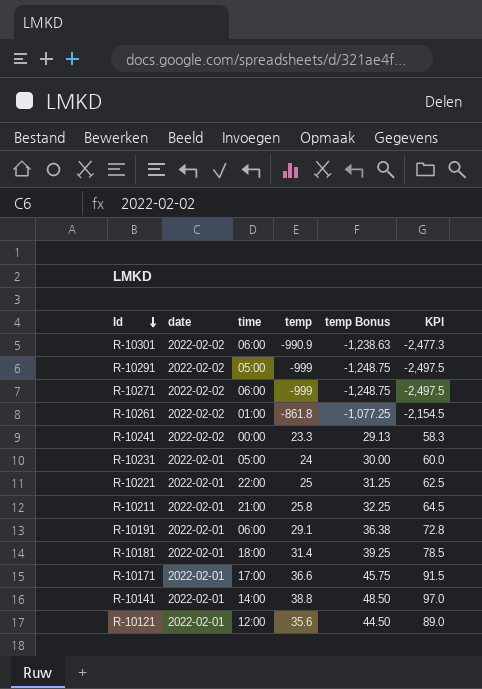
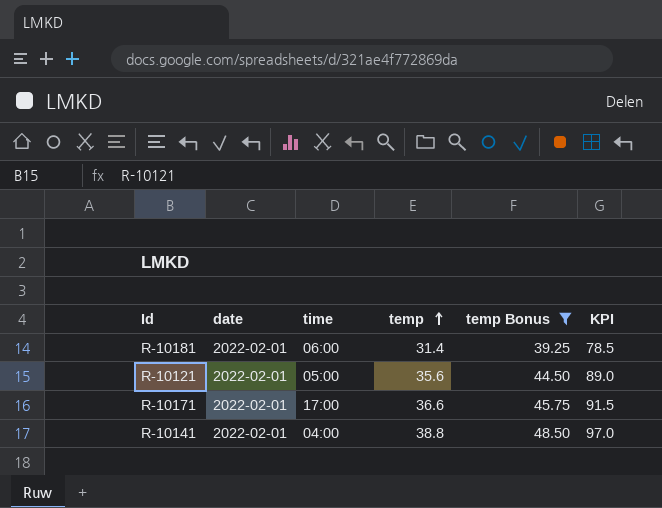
filter: none -> temp Bonus >= 39.25
row order: Id descending -> temp ascending
R-10181 | time: 18:00 -> 06:00
R-10121 | time: 12:00 -> 05:00
R-10141 | time: 14:00 -> 04:00

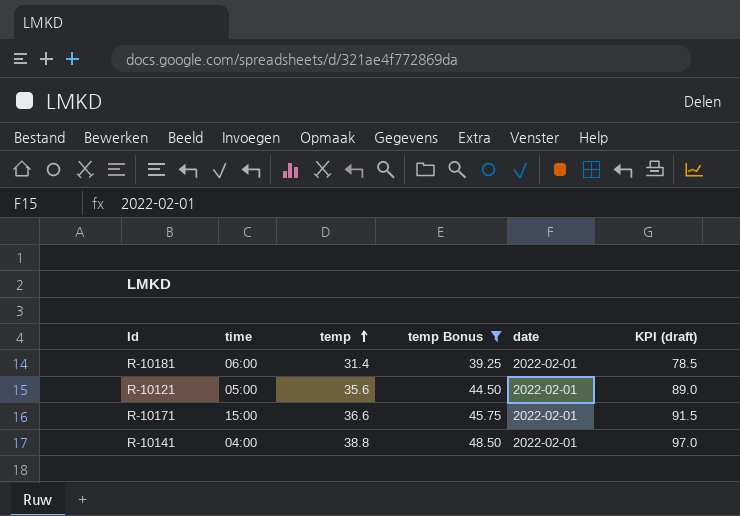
column date | position: 2 -> 5
column name: KPI -> KPI (draft)
R-10171 | time: 17:00 -> 15:00

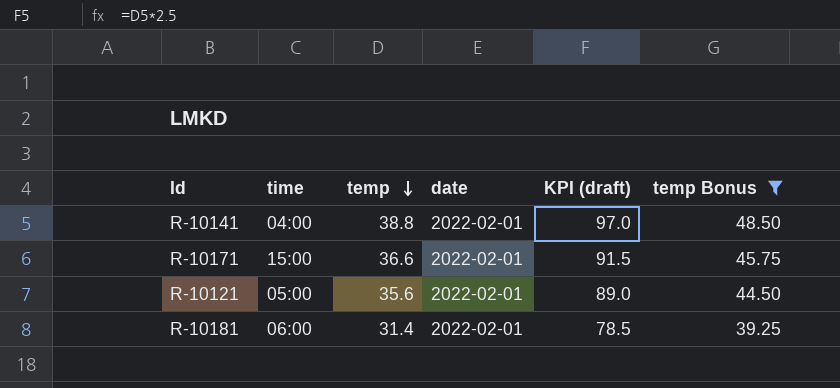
row order: temp ascending -> temp descending
column temp Bonus | position: 4 -> 6

